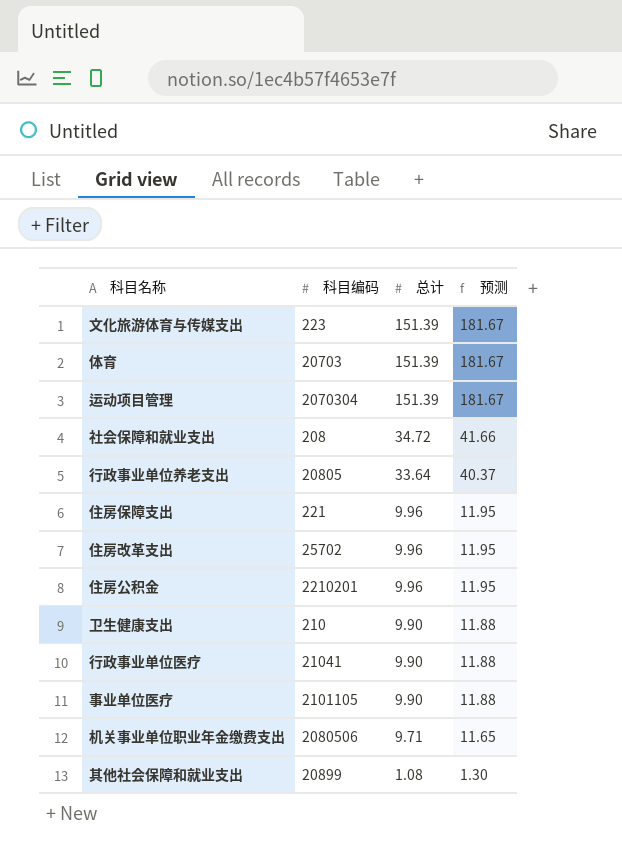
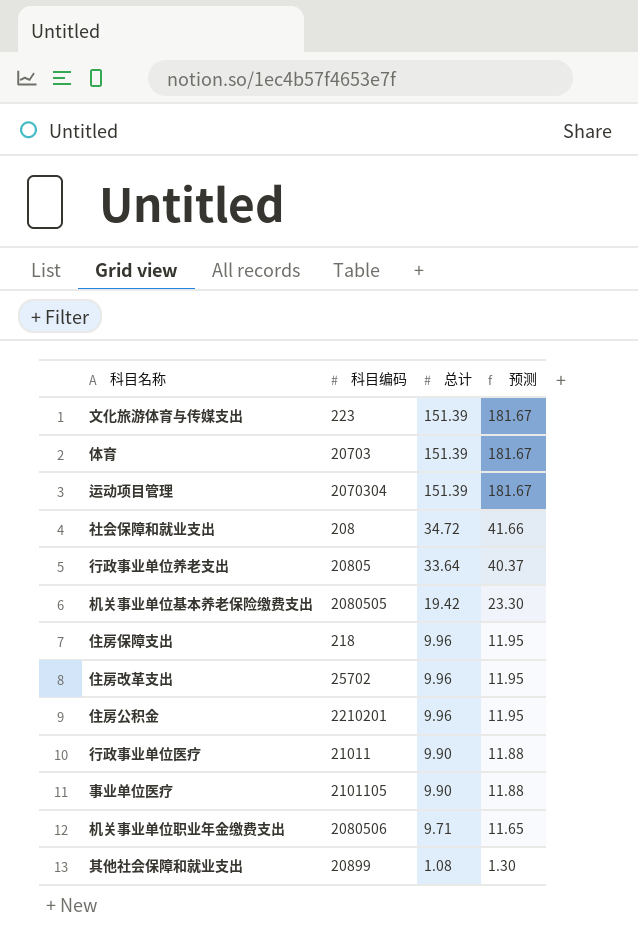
row 卫生健康支出: 210 | 9.90 | 11.88 -> none
row 机关事业单位基本养老保险缴费支出: none -> 2080505 | 19.42 | 23.30
住房保障支出 | 科目编码: 221 -> 218
行政事业单位医疗 | 科目编码: 21041 -> 21011

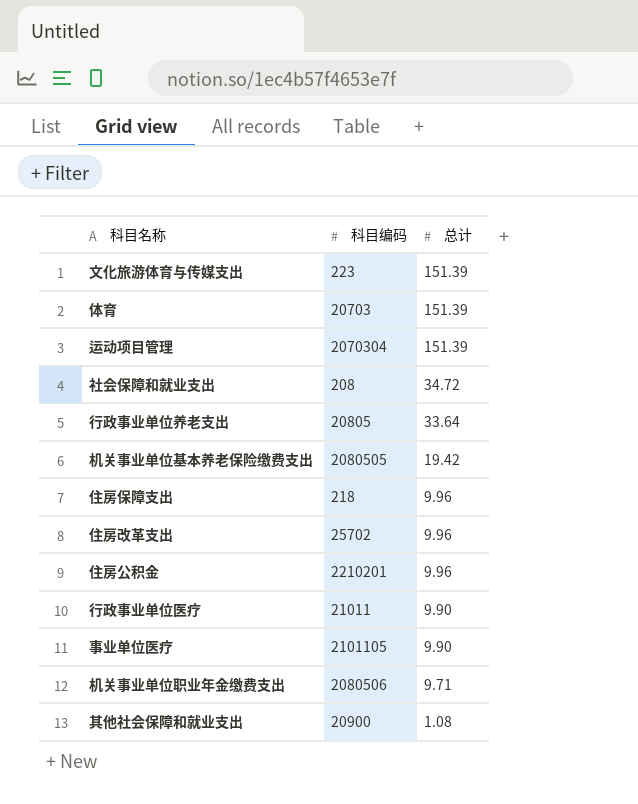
column 预测 | formula: [总计] * 1.2 -> none
其他社会保障和就业支出 | 科目编码: 20899 -> 20900

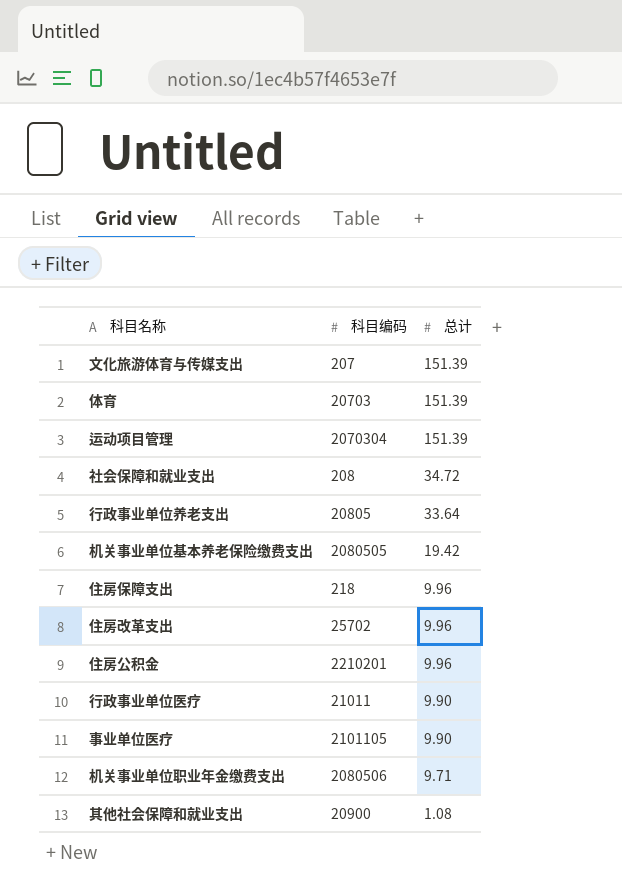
文化旅游体育与传媒支出 | 科目编码: 223 -> 207

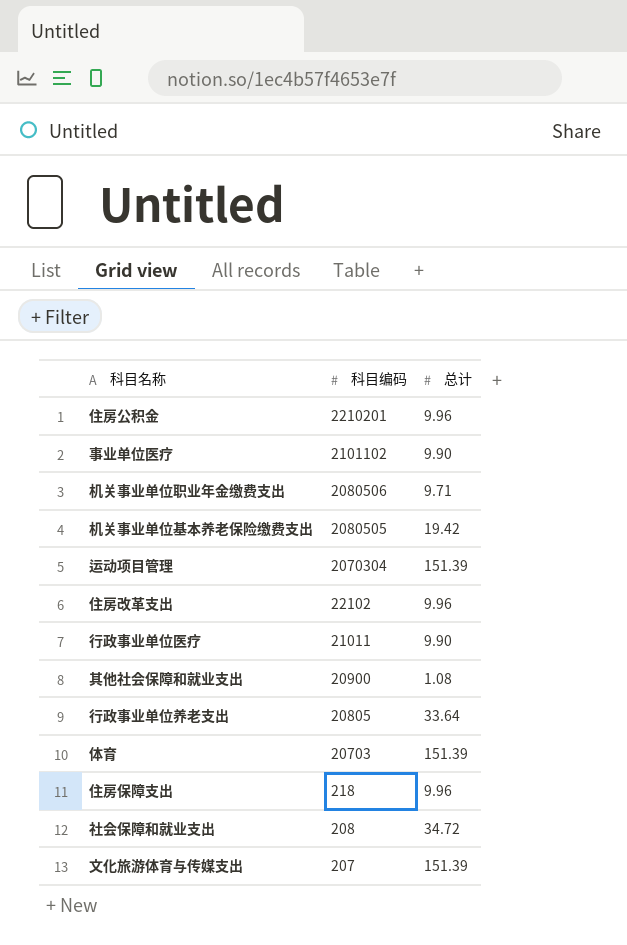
row order: 总计 descending -> 科目编码 descending
事业单位医疗 | 科目编码: 2101105 -> 2101102
住房改革支出 | 科目编码: 25702 -> 22102

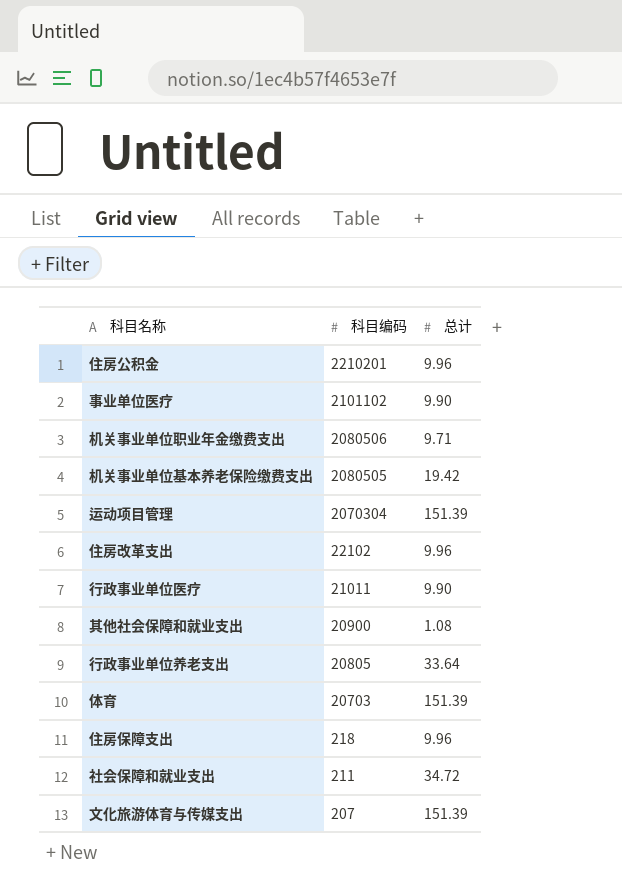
社会保障和就业支出 | 科目编码: 208 -> 211

